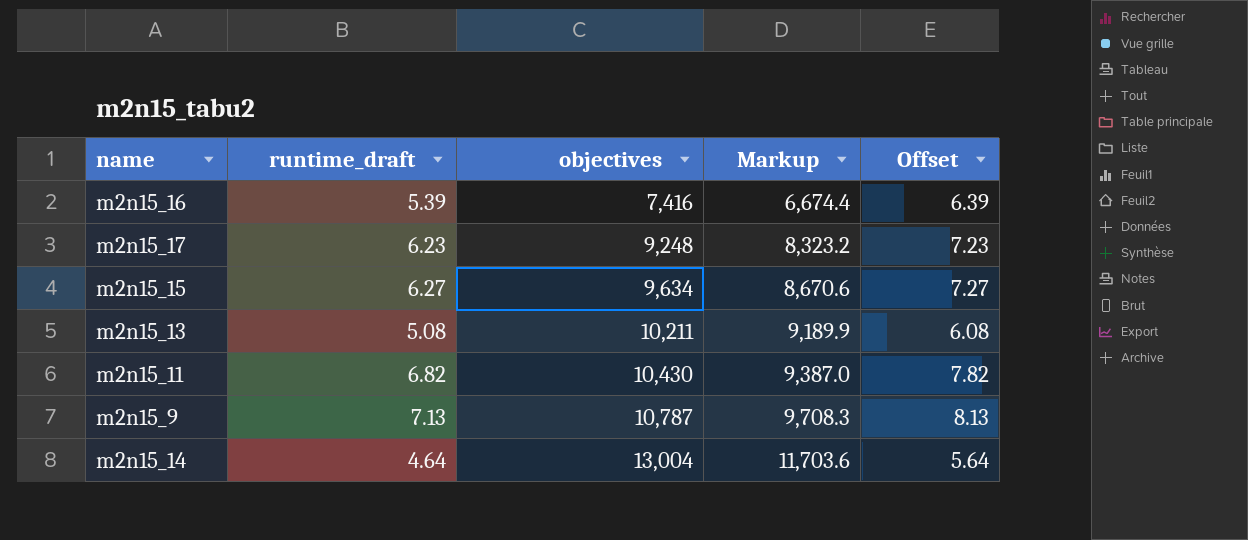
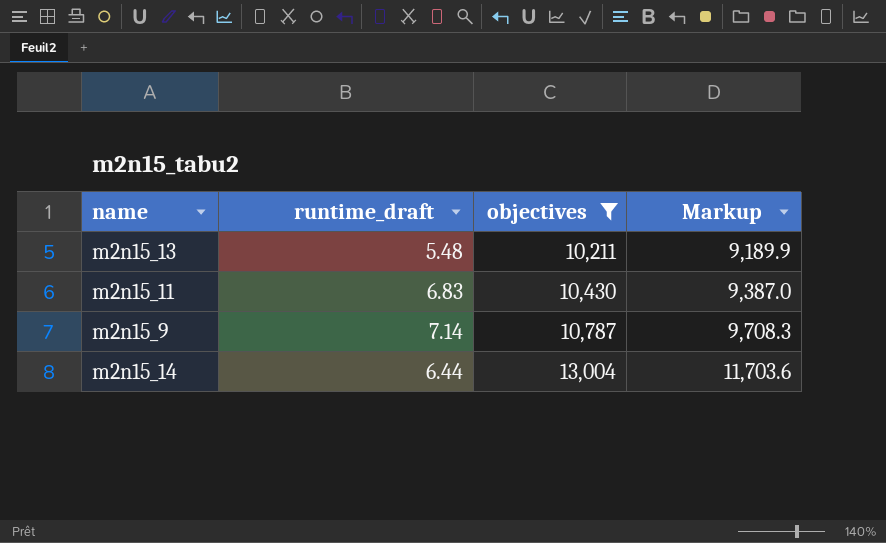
filter: none -> objectives >= 10,211
column Offset | formula: [runtime_draft] + 1 -> none
m2n15_13 | runtime_draft: 5.08 -> 5.48
m2n15_11 | runtime_draft: 6.82 -> 6.83
m2n15_9 | runtime_draft: 7.13 -> 7.14
m2n15_14 | runtime_draft: 4.64 -> 6.44

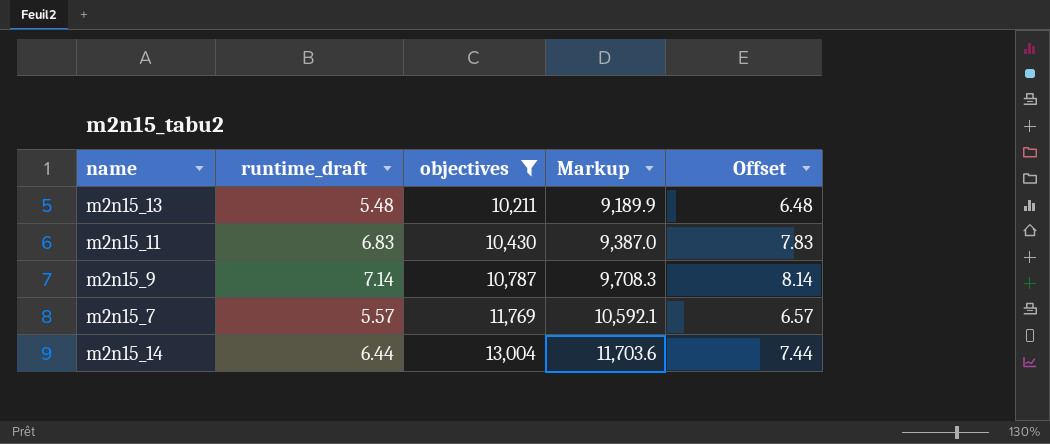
column Offset | formula: none -> [runtime_draft] + 1
row m2n15_7: none -> 5.57 | 11,769 | 10,592.1 | 6.57

